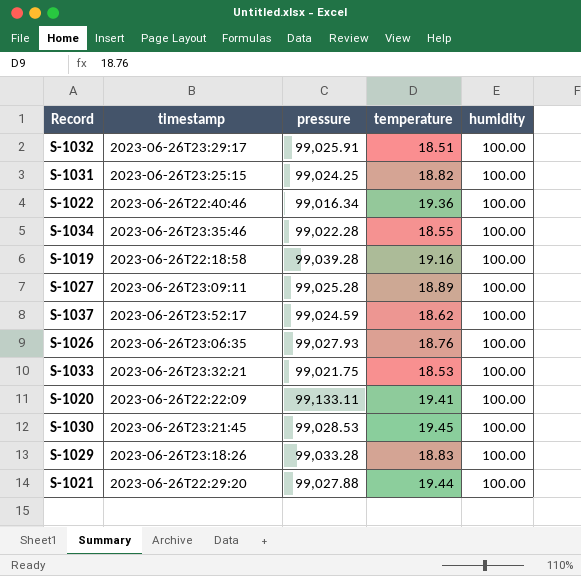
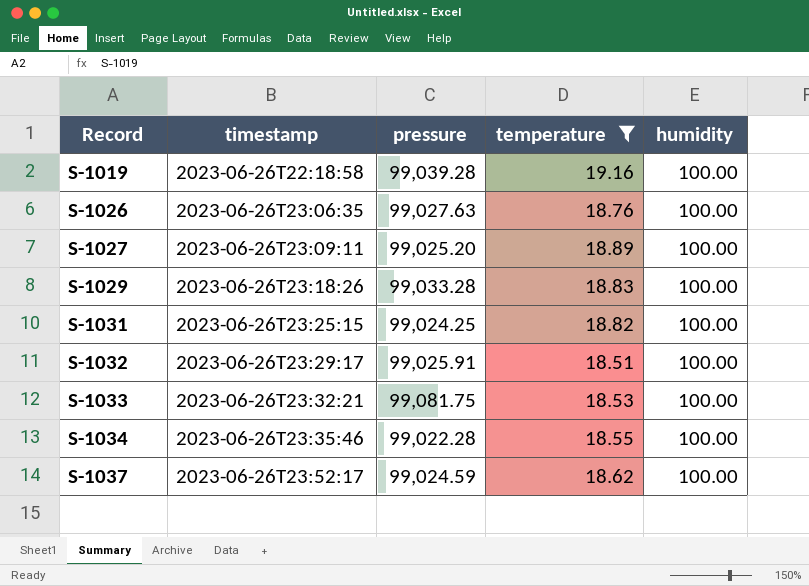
filter: none -> temperature <= 19.16
row order: none -> Record ascending
S-1026 | pressure: 99,027.93 -> 99,027.63
S-1027 | pressure: 99,025.28 -> 99,025.20
S-1033 | pressure: 99,021.75 -> 99,081.75

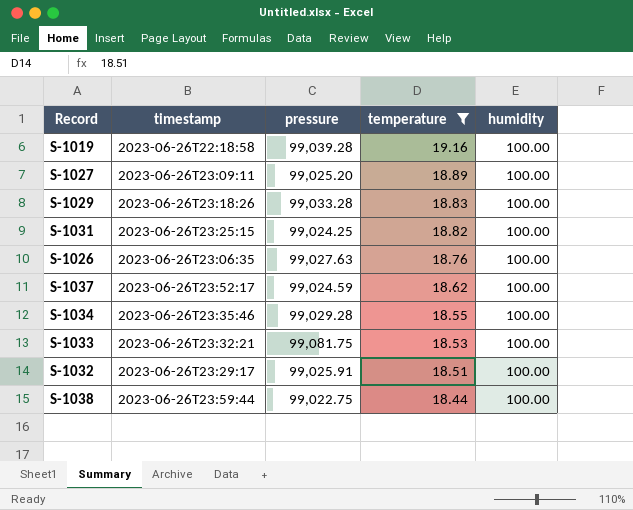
row order: Record ascending -> temperature descending
S-1034 | pressure: 99,022.28 -> 99,029.28
row S-1038: none -> 2023-06-26T23:59:44 | 99,022.75 | 18.44 | 100.00

